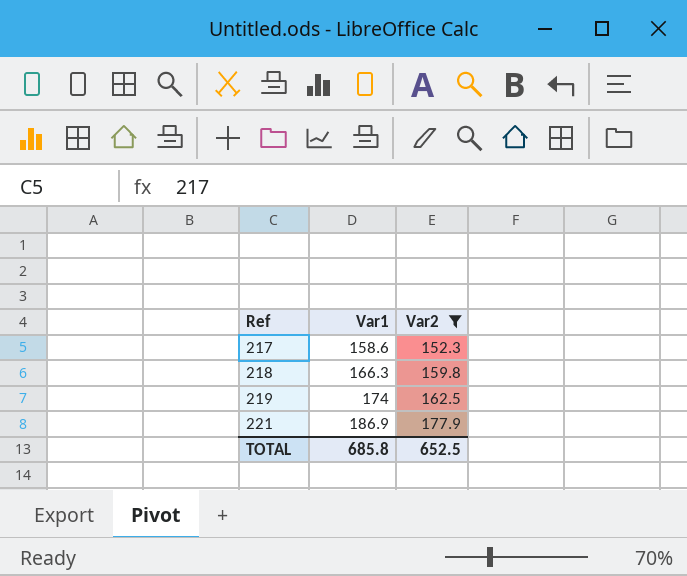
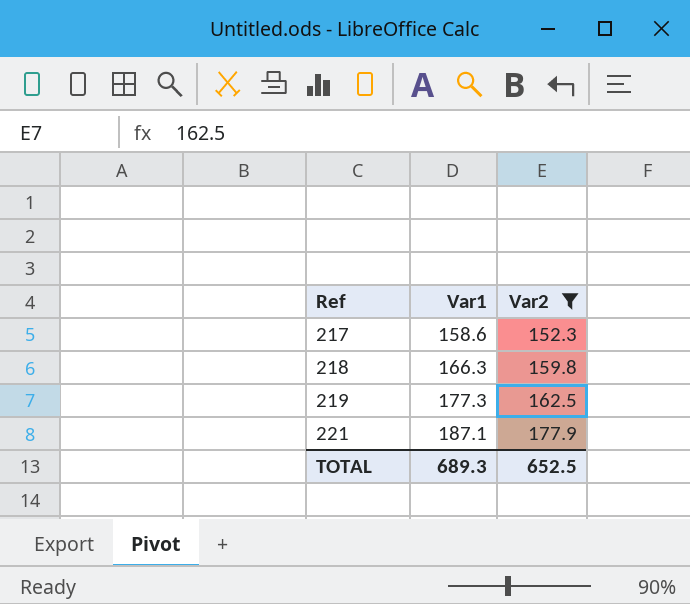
219 | Var1: 174 -> 177.3
221 | Var1: 186.9 -> 187.1
TOTAL | Var1: 685.8 -> 689.3

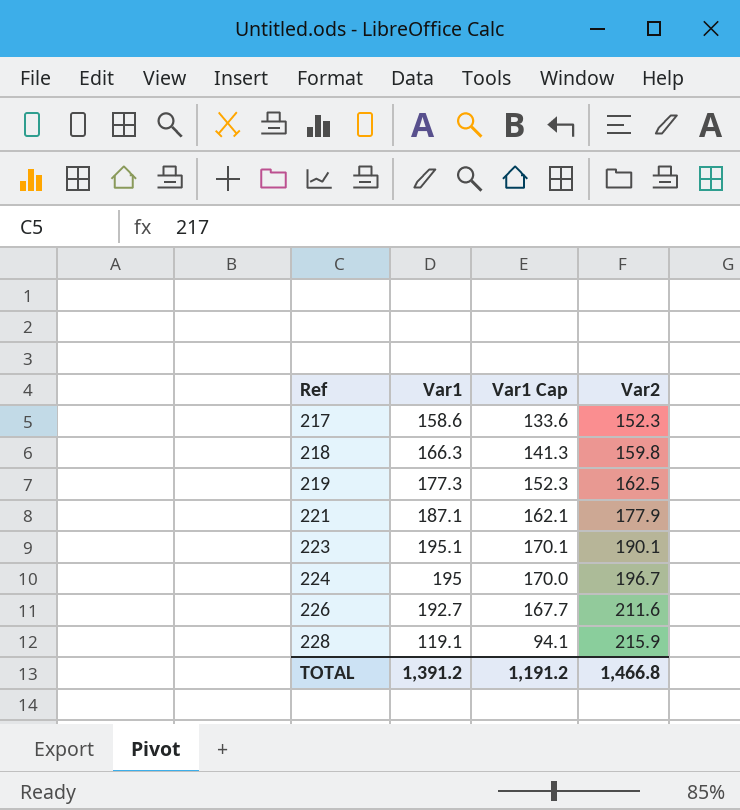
filter: Var2 <= 177.9 -> none
column Var1 Cap | formula: none -> [Var1] - 25
TOTAL | Var1: 689.3 -> 1,391.2
TOTAL | Var2: 652.5 -> 1,466.8

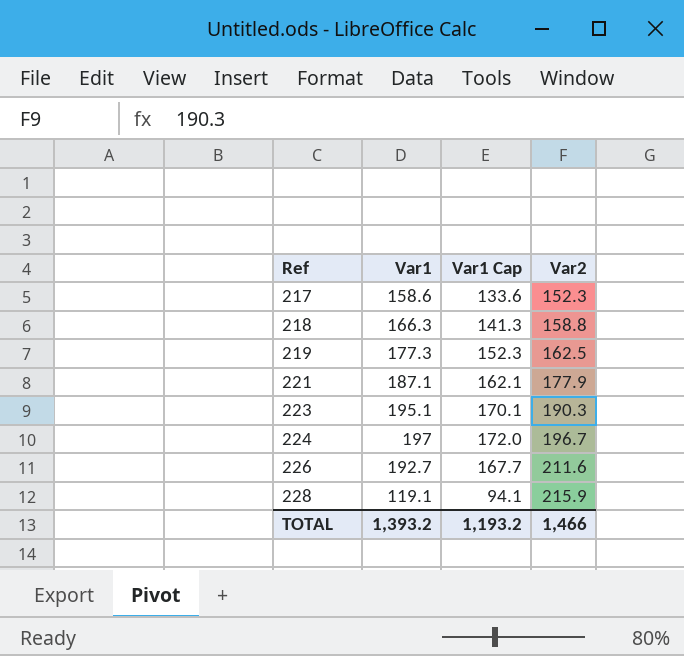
218 | Var2: 159.8 -> 158.8
223 | Var2: 190.1 -> 190.3
224 | Var1: 195 -> 197
224 | Var1 Cap: 170.0 -> 172.0
TOTAL | Var1: 1,391.2 -> 1,393.2
TOTAL | Var1 Cap: 1,191.2 -> 1,193.2
TOTAL | Var2: 1,466.8 -> 1,466

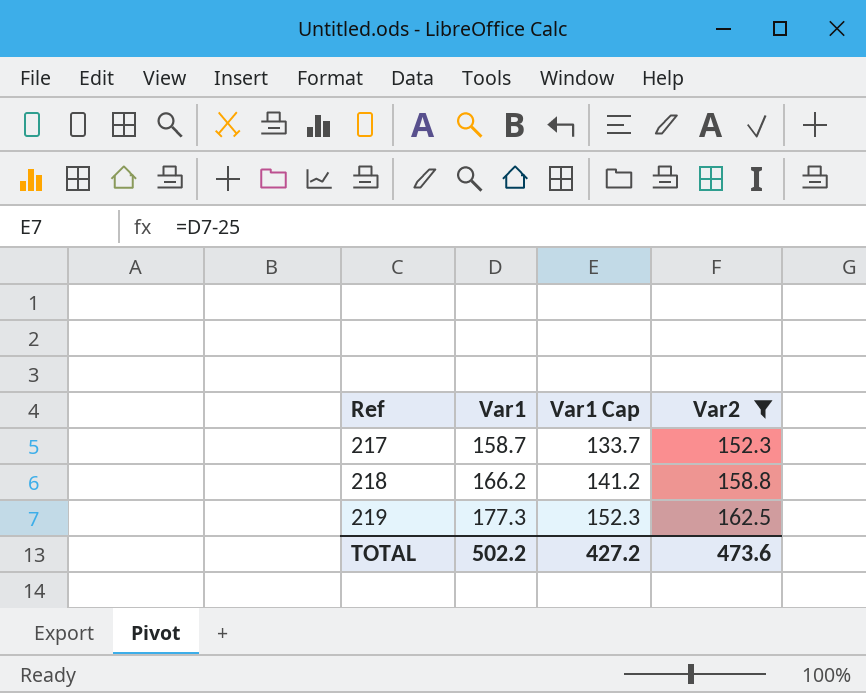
filter: none -> Var2 <= 162.5
217 | Var1: 158.6 -> 158.7
217 | Var1 Cap: 133.6 -> 133.7
218 | Var1: 166.3 -> 166.2
218 | Var1 Cap: 141.3 -> 141.2
TOTAL | Var1: 1,393.2 -> 502.2
TOTAL | Var1 Cap: 1,193.2 -> 427.2
TOTAL | Var2: 1,466 -> 473.6

